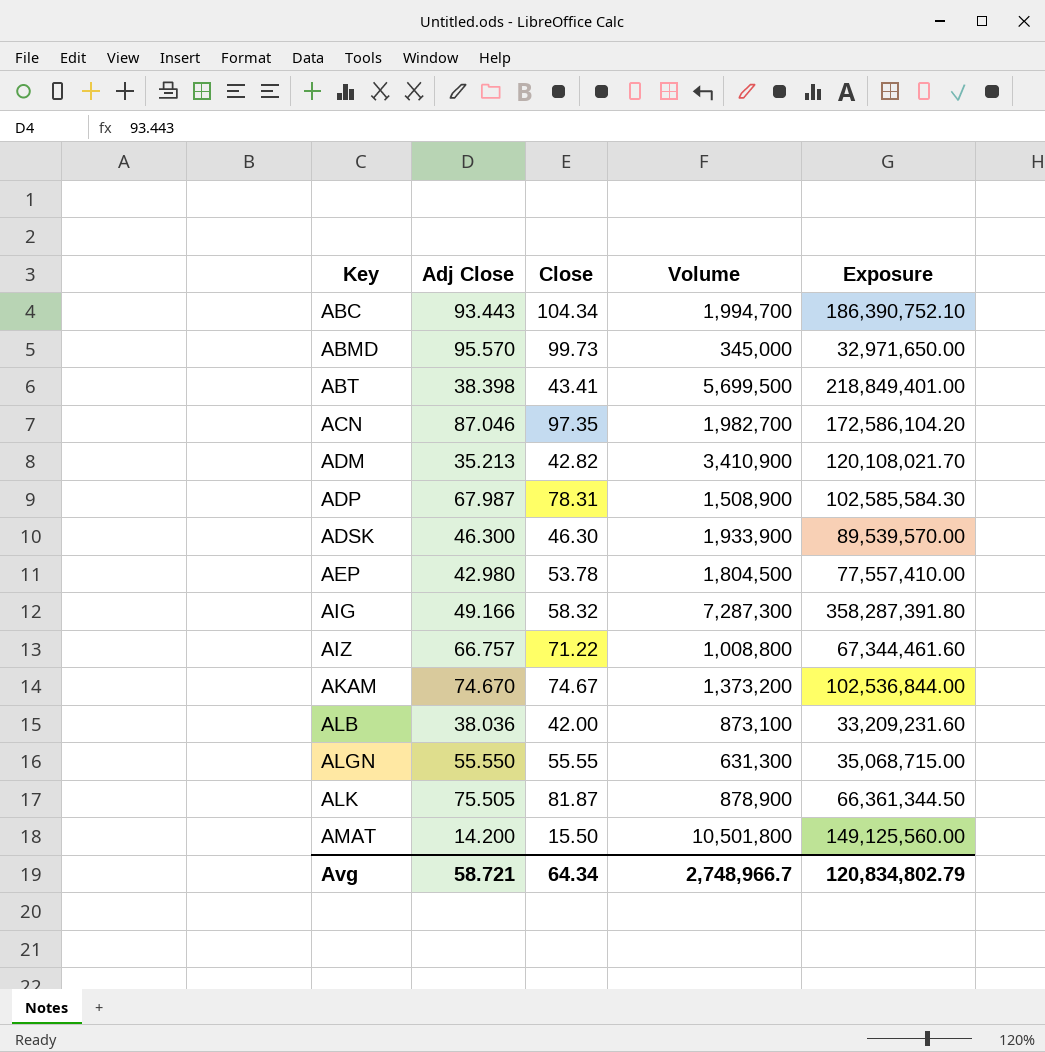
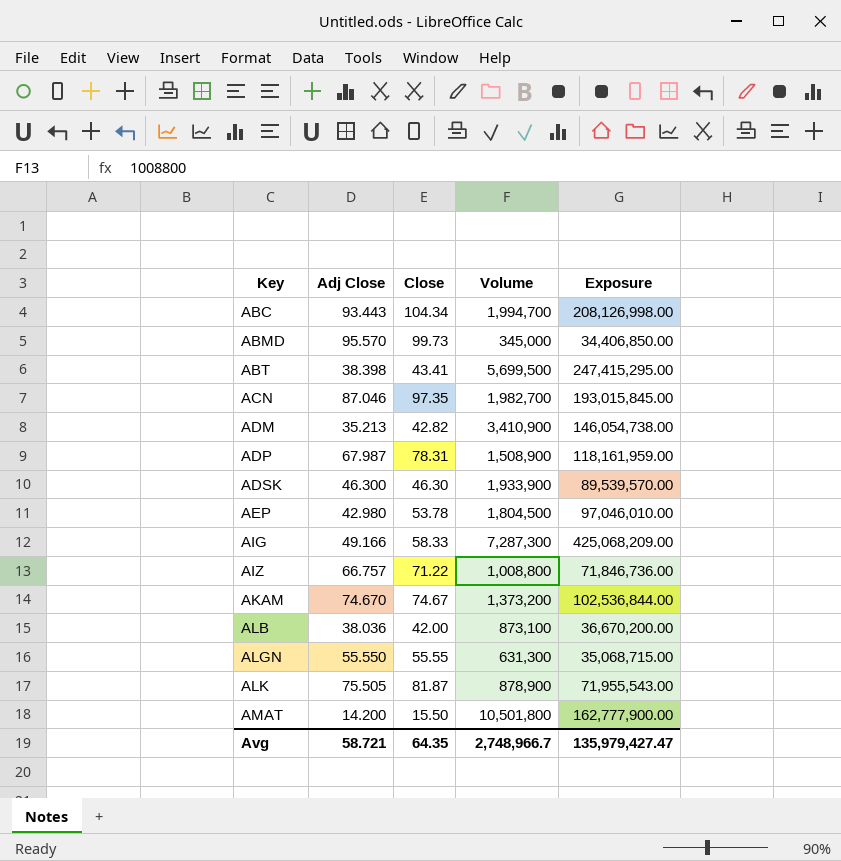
column Exposure | formula: [Adj Close] * [Volume] -> [Close] * [Volume]
AIG | Close: 58.32 -> 58.33
Avg | Close: 64.34 -> 64.35
Avg | Exposure: 120,834,802.79 -> 135,979,427.47

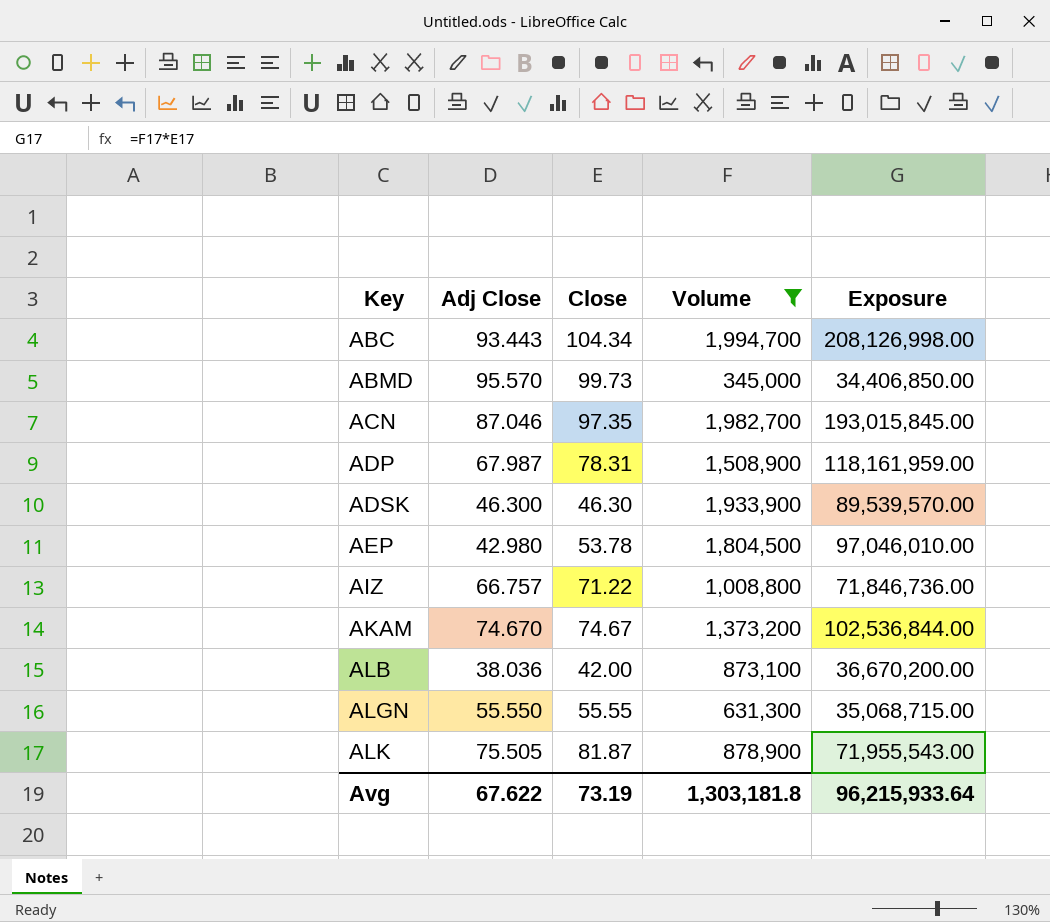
filter: none -> Volume <= 1,994,700
Avg | Adj Close: 58.721 -> 67.622
Avg | Close: 64.35 -> 73.19
Avg | Volume: 2,748,966.7 -> 1,303,181.8
Avg | Exposure: 135,979,427.47 -> 96,215,933.64

